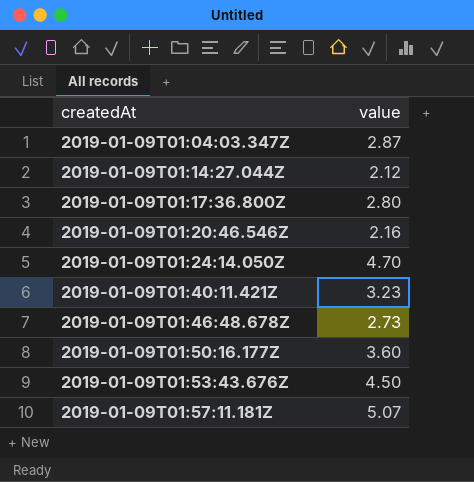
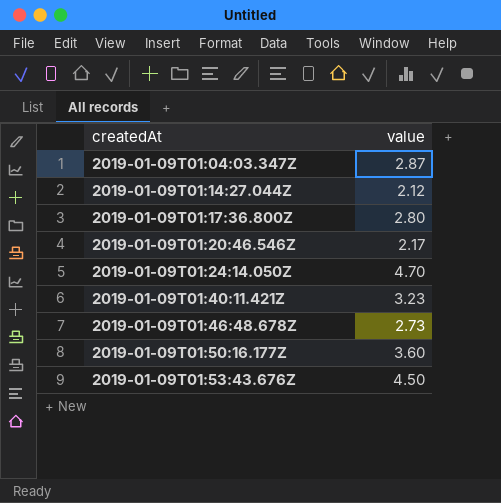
row 2019-01-09T01:57:11.181Z: 5.07 -> none
2019-01-09T01:20:46.546Z | value: 2.16 -> 2.17

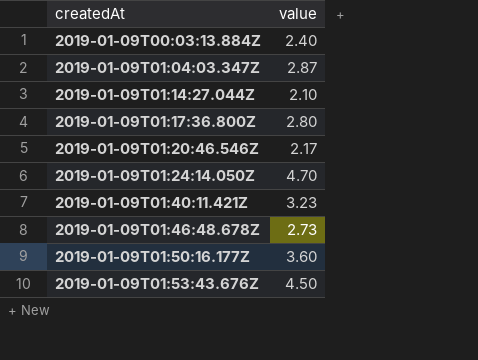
row 2019-01-09T00:03:13.884Z: none -> 2.40
2019-01-09T01:14:27.044Z | value: 2.12 -> 2.10

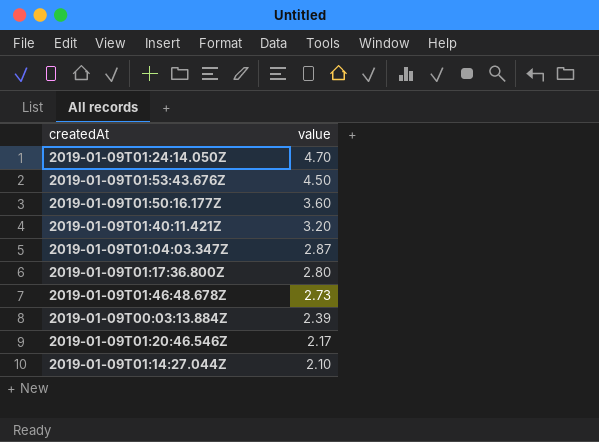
row order: createdAt ascending -> value descending
2019-01-09T01:40:11.421Z | value: 3.23 -> 3.20
2019-01-09T00:03:13.884Z | value: 2.40 -> 2.39

